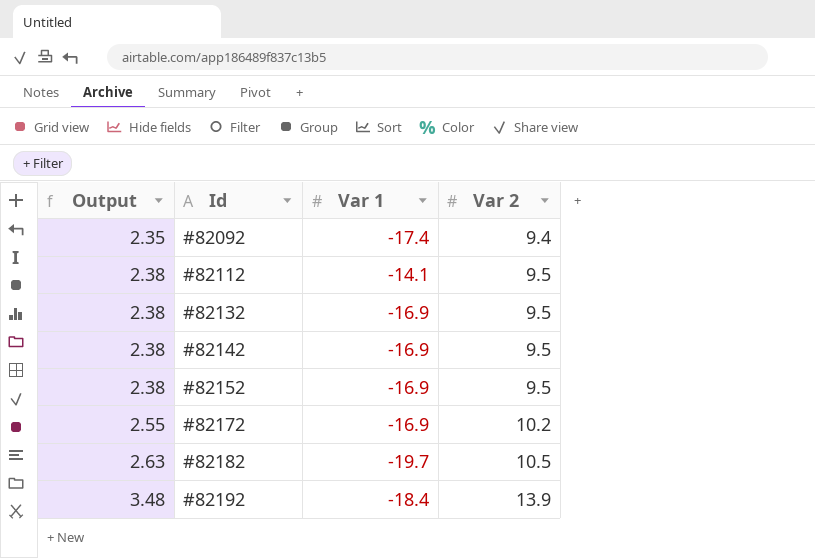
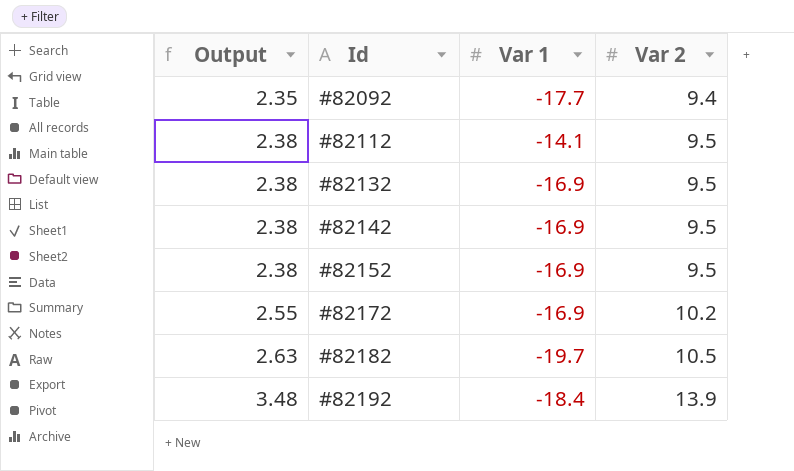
#82092 | Var 1: -17.4 -> -17.7

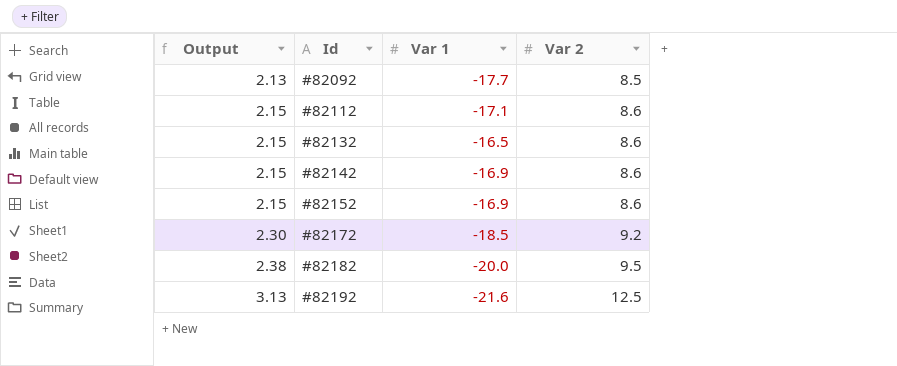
#82092 | Output: 2.35 -> 2.13
#82092 | Var 2: 9.4 -> 8.5
#82112 | Output: 2.38 -> 2.15
#82112 | Var 1: -14.1 -> -17.1
#82112 | Var 2: 9.5 -> 8.6
#82132 | Output: 2.38 -> 2.15
#82132 | Var 1: -16.9 -> -16.5
#82132 | Var 2: 9.5 -> 8.6
#82142 | Output: 2.38 -> 2.15
#82142 | Var 2: 9.5 -> 8.6
#82152 | Output: 2.38 -> 2.15
#82152 | Var 2: 9.5 -> 8.6
#82172 | Output: 2.55 -> 2.30
#82172 | Var 1: -16.9 -> -18.5
#82172 | Var 2: 10.2 -> 9.2
#82182 | Output: 2.63 -> 2.38
#82182 | Var 1: -19.7 -> -20.0
#82182 | Var 2: 10.5 -> 9.5
#82192 | Output: 3.48 -> 3.13
#82192 | Var 1: -18.4 -> -21.6
#82192 | Var 2: 13.9 -> 12.5

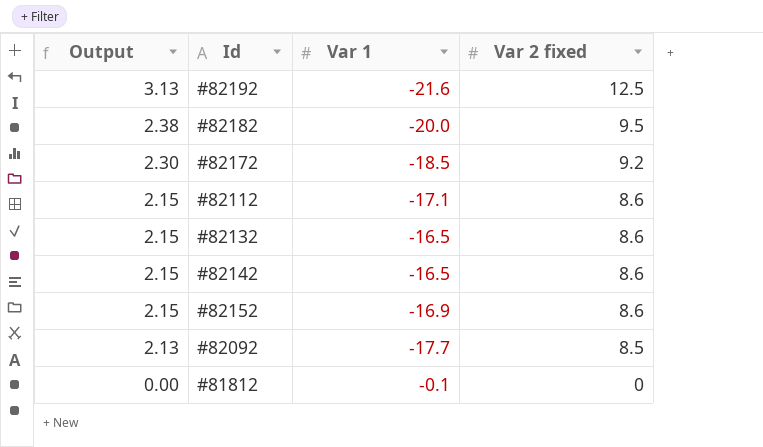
row order: Output ascending -> Output descending
column name: Var 2 -> Var 2 fixed
#82142 | Var 1: -16.9 -> -16.5
row #81812: none -> 0.00 | -0.1 | 0

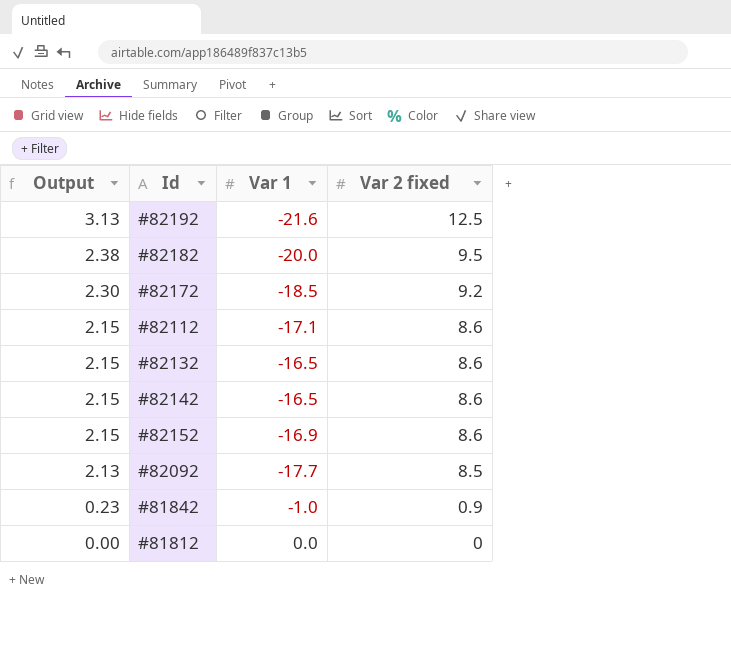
row #81842: none -> 0.23 | -1.0 | 0.9
#81812 | Var 1: -0.1 -> 0.0

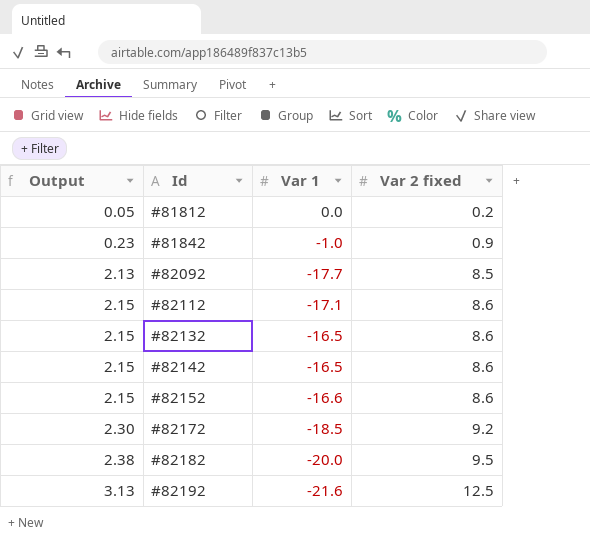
row order: Output descending -> Output ascending
#81812 | Output: 0.00 -> 0.05
#81812 | Var 2 fixed: 0 -> 0.2
#82152 | Var 1: -16.9 -> -16.6

